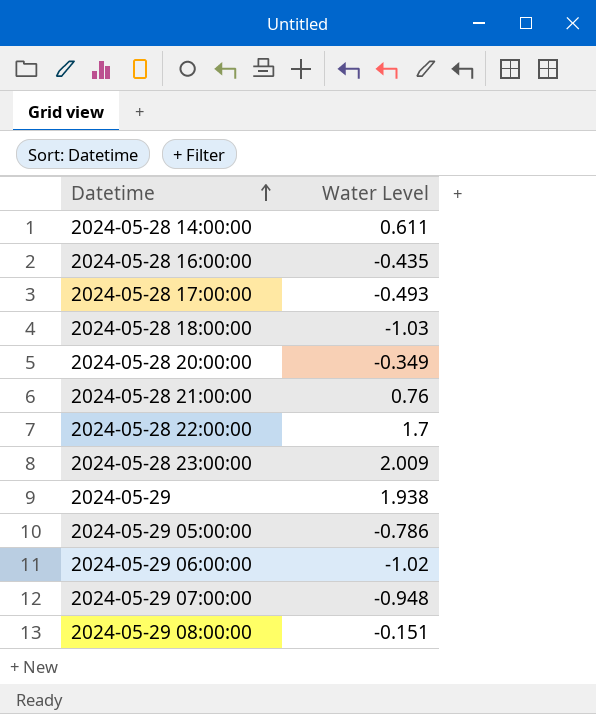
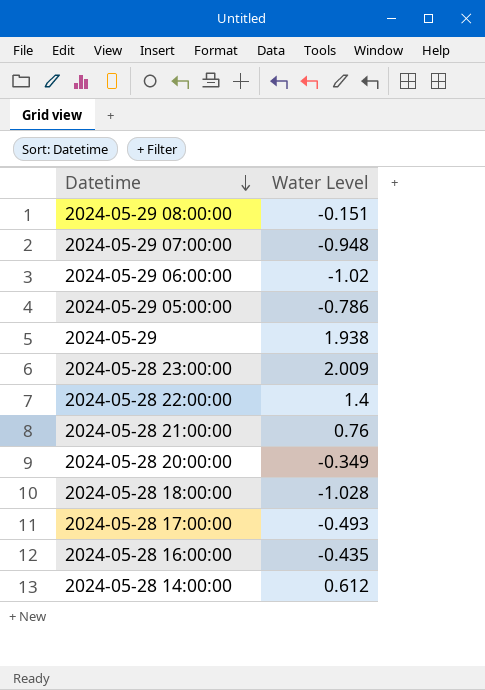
row order: Datetime ascending -> Datetime descending
2024-05-28 22:00:00 | Water Level: 1.7 -> 1.4
2024-05-28 18:00:00 | Water Level: -1.03 -> -1.028
2024-05-28 14:00:00 | Water Level: 0.611 -> 0.612

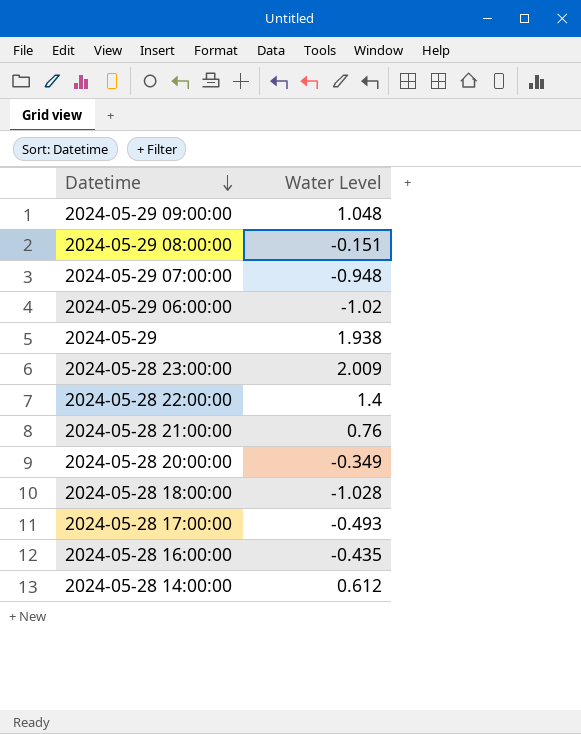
row 2024-05-29 05:00:00: -0.786 -> none
row 2024-05-29 09:00:00: none -> 1.048

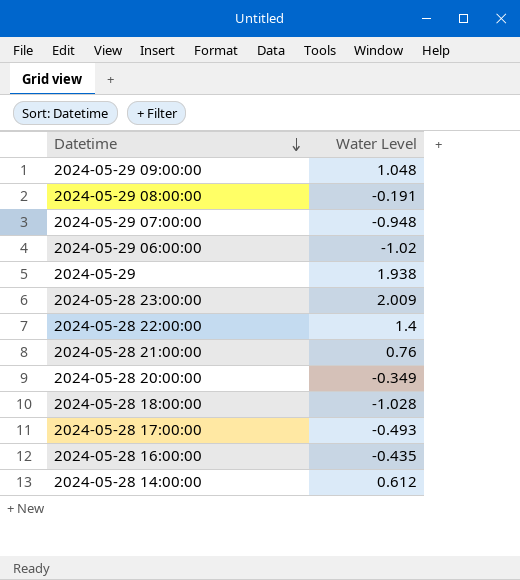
2024-05-29 08:00:00 | Water Level: -0.151 -> -0.191

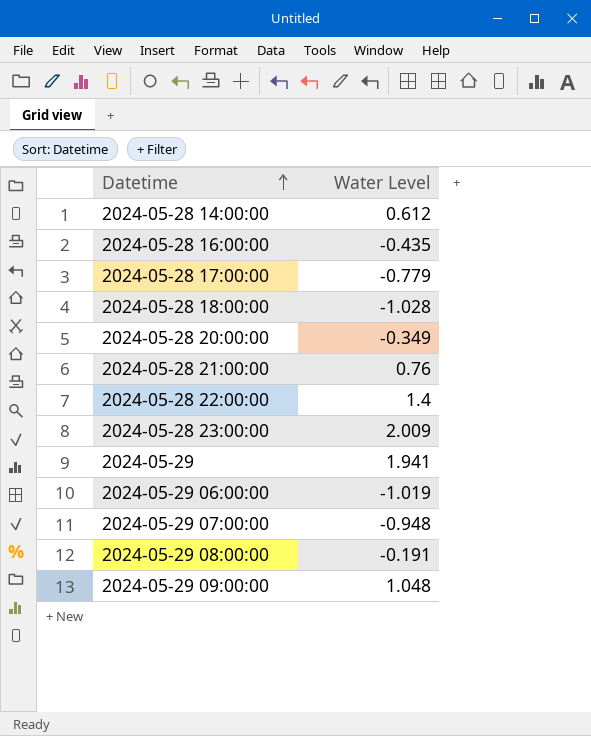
row order: Datetime descending -> Datetime ascending
2024-05-28 17:00:00 | Water Level: -0.493 -> -0.779
2024-05-29 | Water Level: 1.938 -> 1.941
2024-05-29 06:00:00 | Water Level: -1.02 -> -1.019

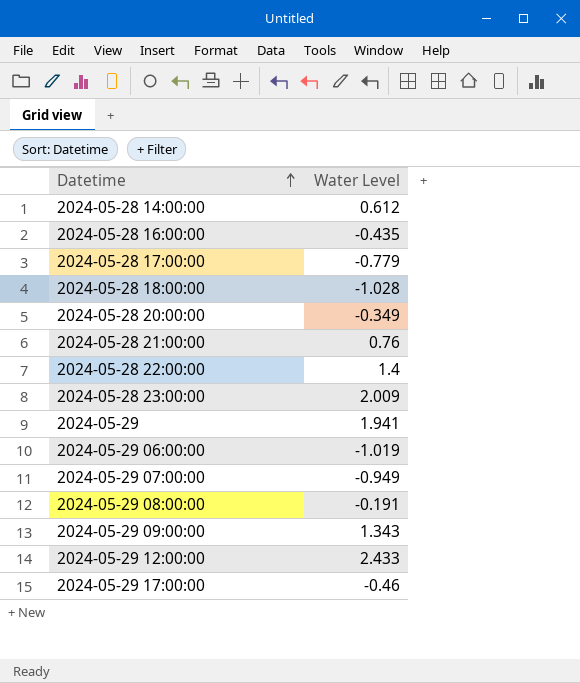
2024-05-29 07:00:00 | Water Level: -0.948 -> -0.949
2024-05-29 09:00:00 | Water Level: 1.048 -> 1.343
row 2024-05-29 12:00:00: none -> 2.433
row 2024-05-29 17:00:00: none -> -0.46

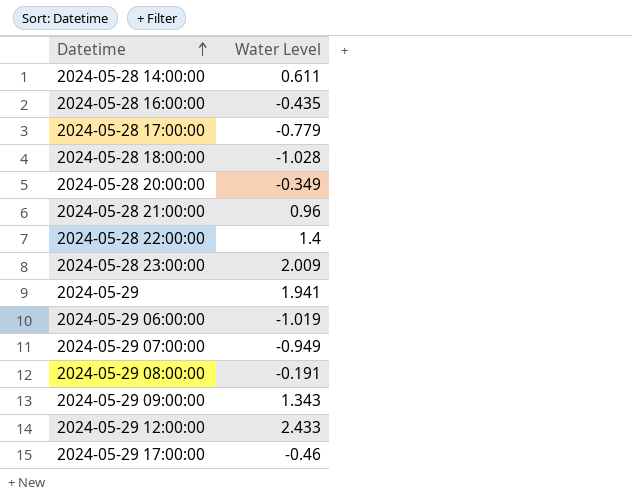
2024-05-28 14:00:00 | Water Level: 0.612 -> 0.611
2024-05-28 21:00:00 | Water Level: 0.76 -> 0.96

